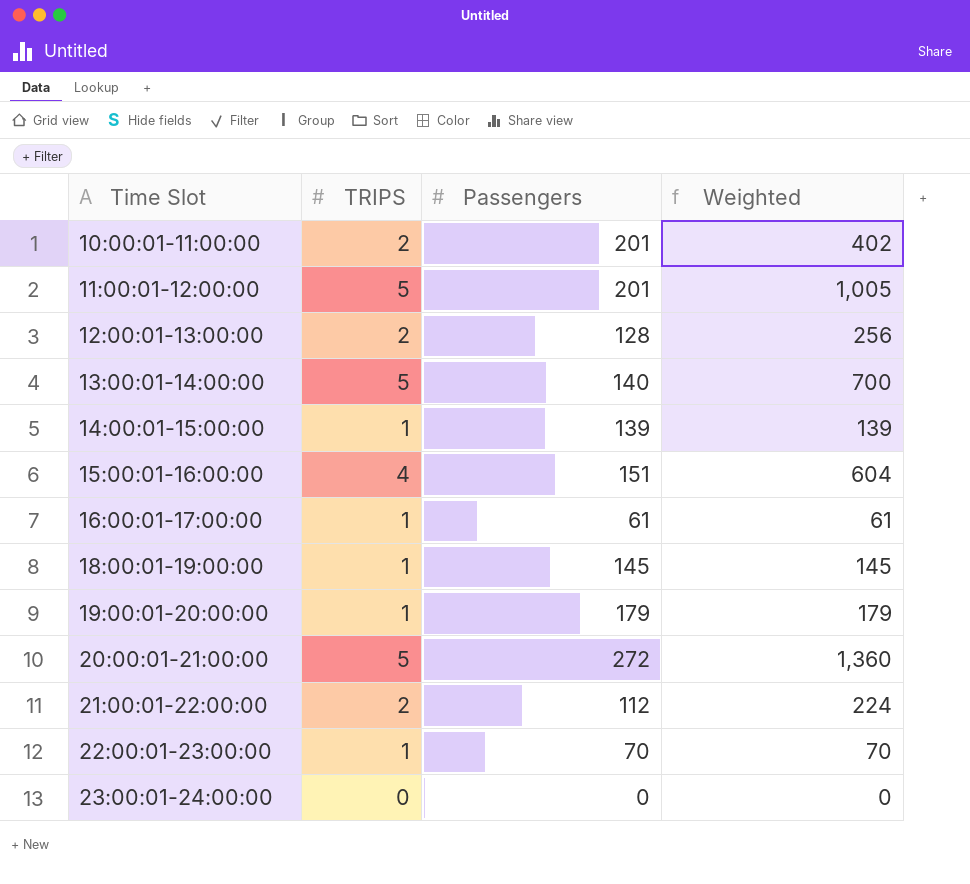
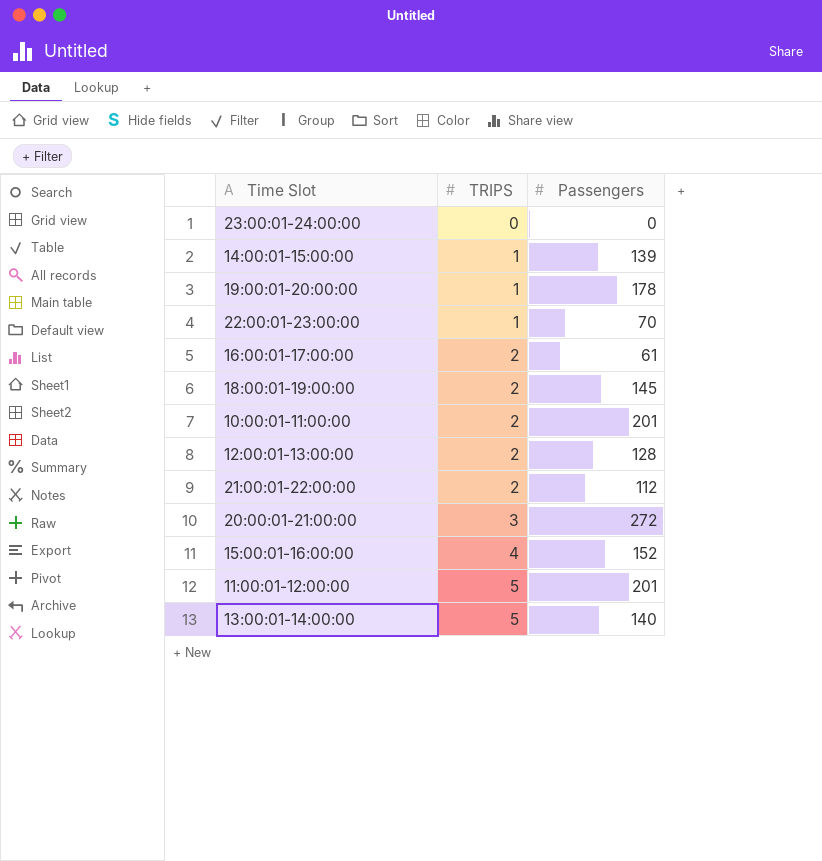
row order: Time Slot ascending -> TRIPS ascending
column Weighted | formula: [TRIPS] * [Passengers] -> none
19:00:01-20:00:00 | Passengers: 179 -> 178
16:00:01-17:00:00 | TRIPS: 1 -> 2
18:00:01-19:00:00 | TRIPS: 1 -> 2
20:00:01-21:00:00 | TRIPS: 5 -> 3
15:00:01-16:00:00 | Passengers: 151 -> 152

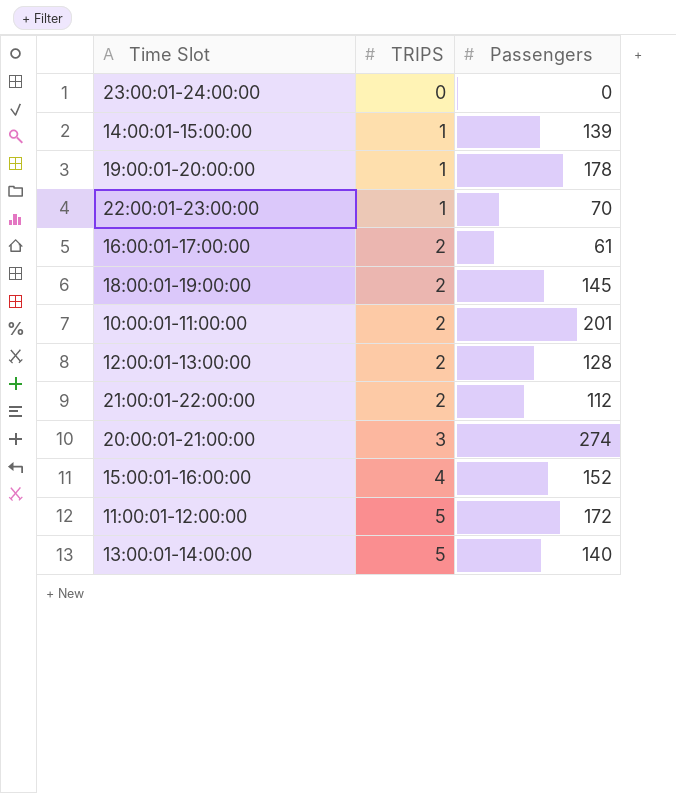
20:00:01-21:00:00 | Passengers: 272 -> 274
11:00:01-12:00:00 | Passengers: 201 -> 172

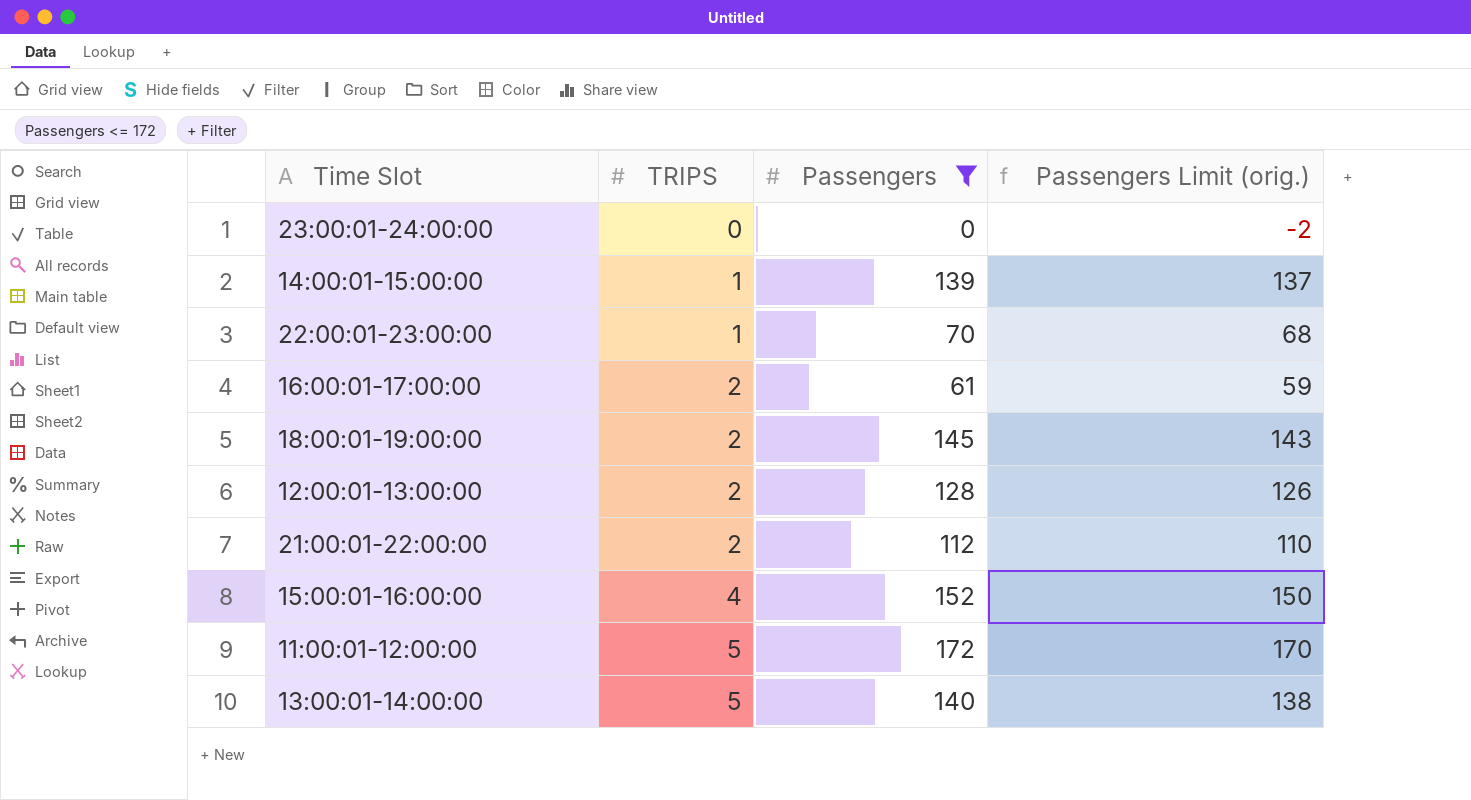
filter: none -> Passengers <= 172
column Passengers Limit (orig.) | formula: none -> [Passengers] - 2

